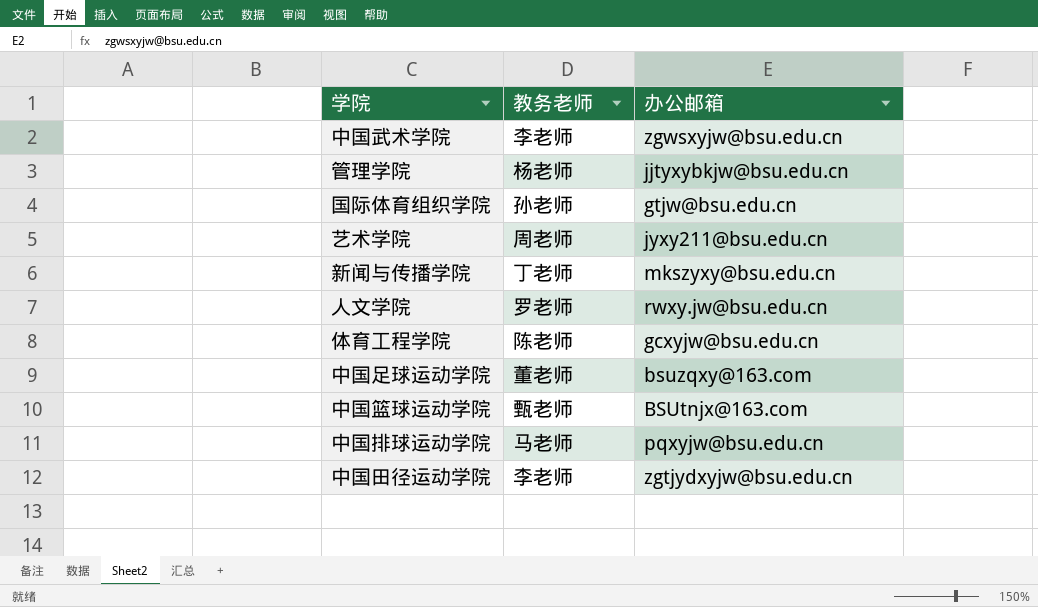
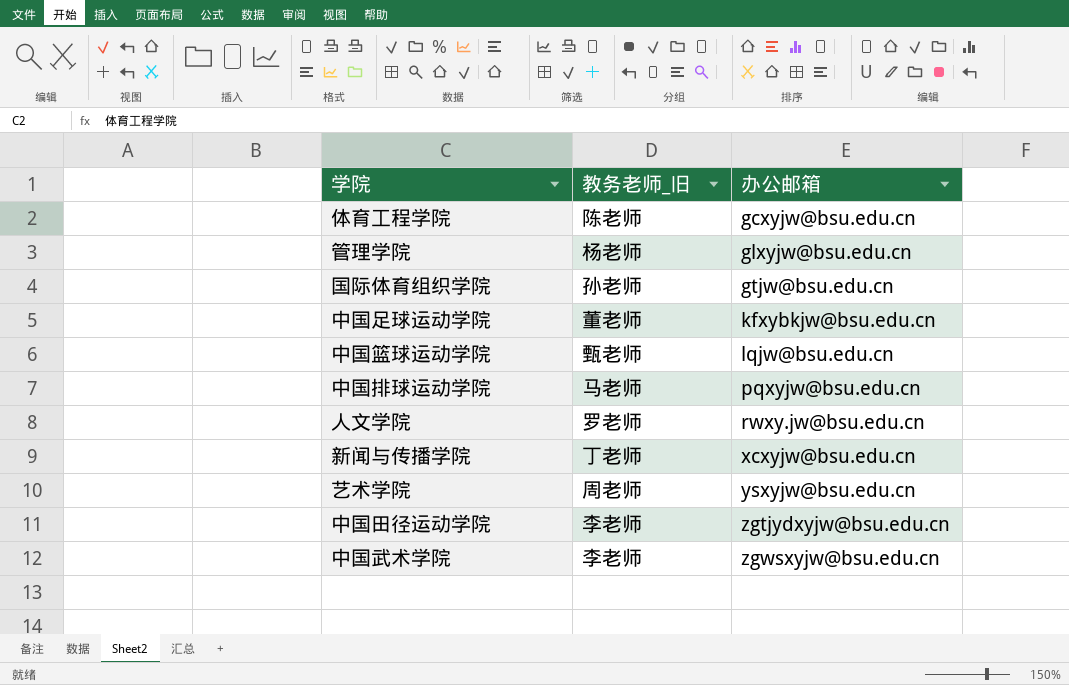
row order: none -> 办公邮箱 ascending
column name: 教务老师 -> 教务老师_旧
管理学院 | 办公邮箱: jjtyxybkjw@bsu.edu.cn -> glxyjw@bsu.edu.cn
中国足球运动学院 | 办公邮箱: bsuzqxy@163.com -> kfxybkjw@bsu.edu.cn
中国篮球运动学院 | 办公邮箱: BSUtnjx@163.com -> lqjw@bsu.edu.cn
新闻与传播学院 | 办公邮箱: mkszyxy@bsu.edu.cn -> xcxyjw@bsu.edu.cn
艺术学院 | 办公邮箱: jyxy211@bsu.edu.cn -> ysxyjw@bsu.edu.cn

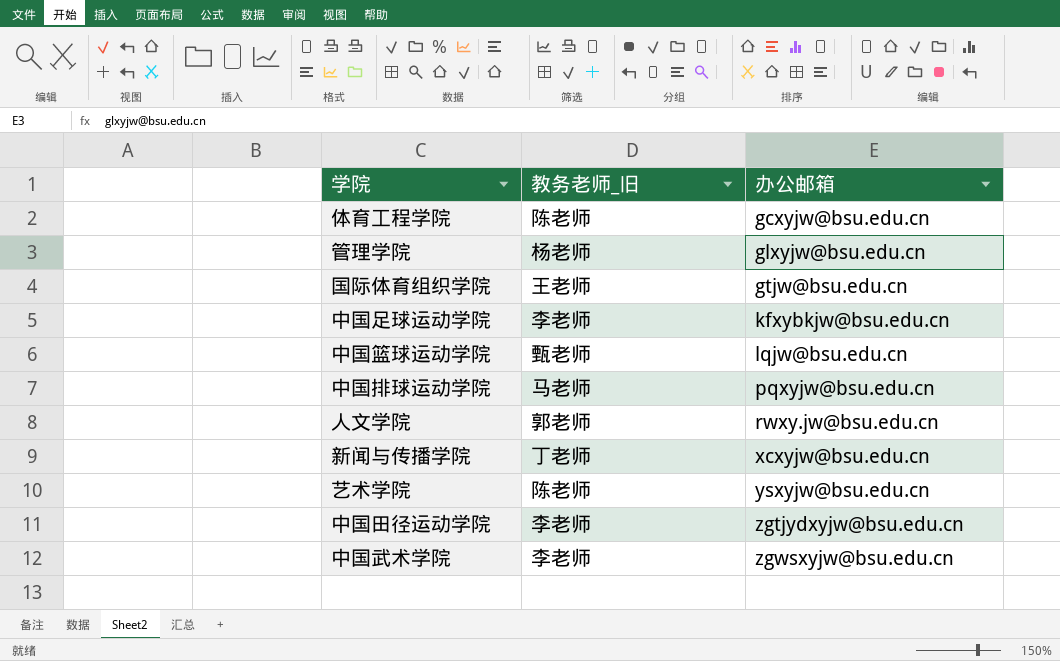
国际体育组织学院 | 教务老师_旧: 孙老师 -> 王老师
中国足球运动学院 | 教务老师_旧: 董老师 -> 李老师
人文学院 | 教务老师_旧: 罗老师 -> 郭老师
艺术学院 | 教务老师_旧: 周老师 -> 陈老师

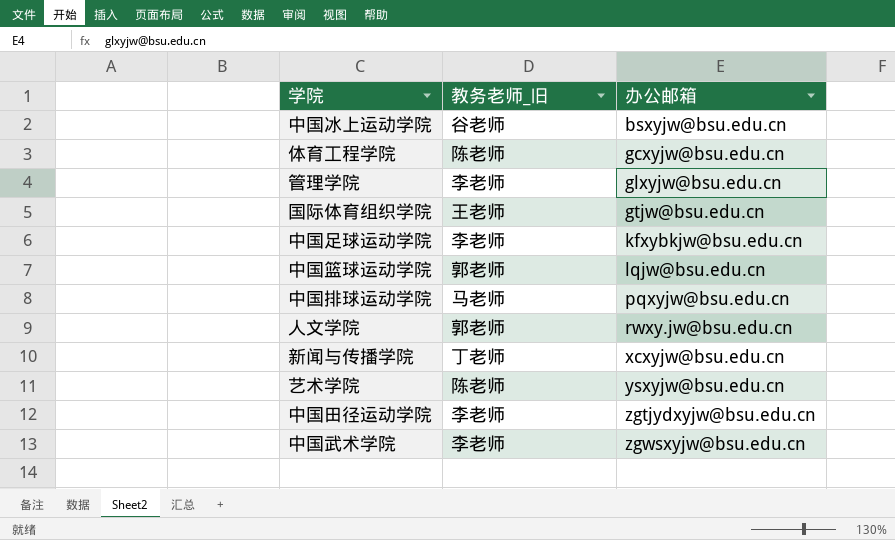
row 中国冰上运动学院: none -> 谷老师 | bsxyjw@bsu.edu.cn
管理学院 | 教务老师_旧: 杨老师 -> 李老师
中国篮球运动学院 | 教务老师_旧: 甄老师 -> 郭老师

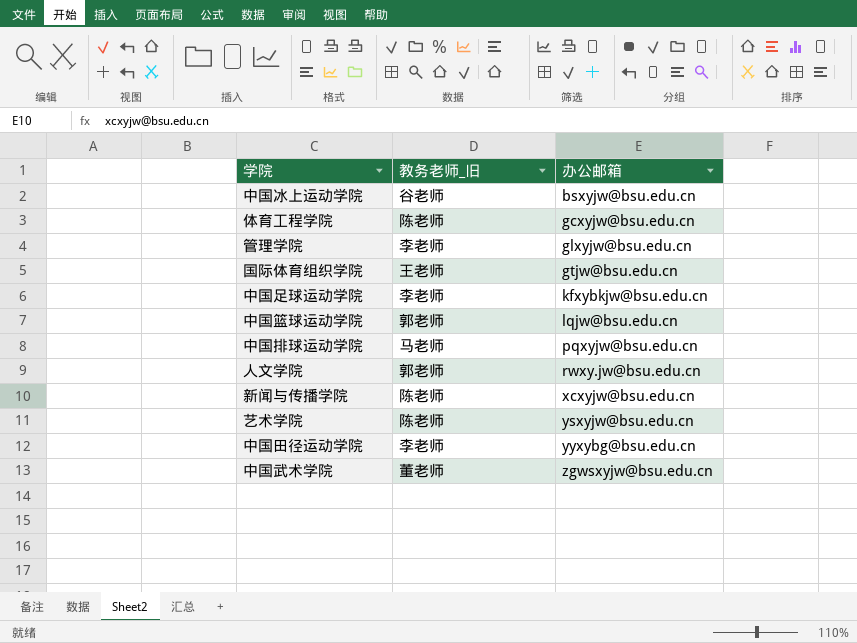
新闻与传播学院 | 教务老师_旧: 丁老师 -> 陈老师
中国田径运动学院 | 办公邮箱: zgtjydxyjw@bsu.edu.cn -> yyxybg@bsu.edu.cn
中国武术学院 | 教务老师_旧: 李老师 -> 董老师

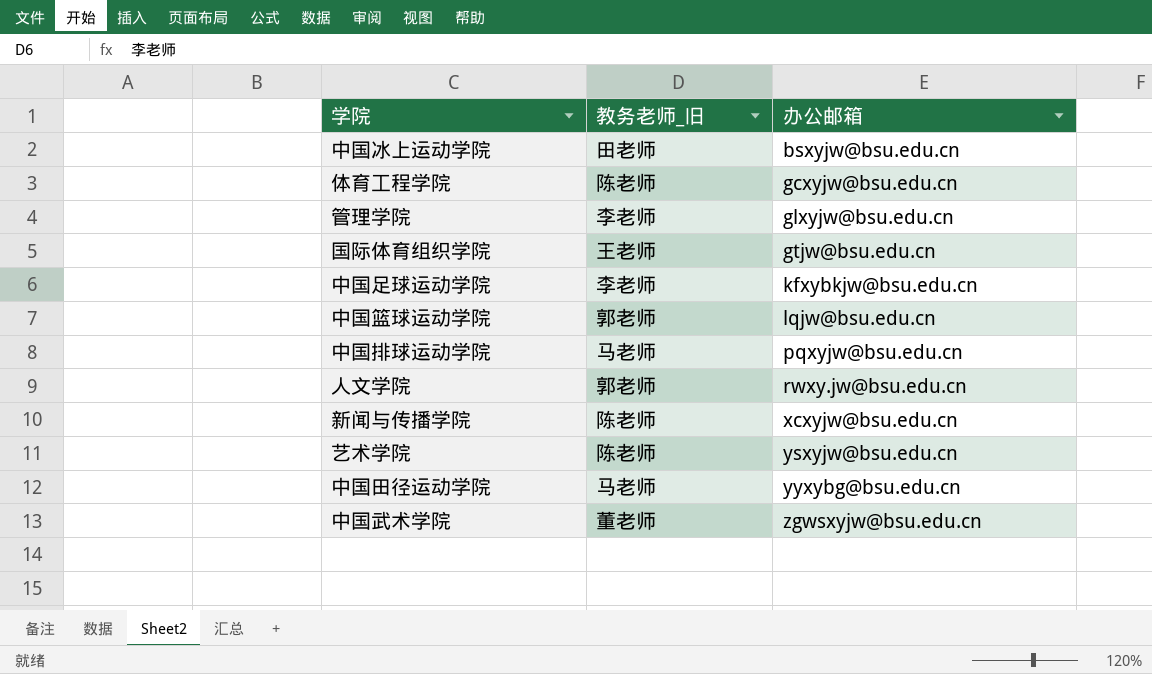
中国冰上运动学院 | 教务老师_旧: 谷老师 -> 田老师
中国田径运动学院 | 教务老师_旧: 李老师 -> 马老师

